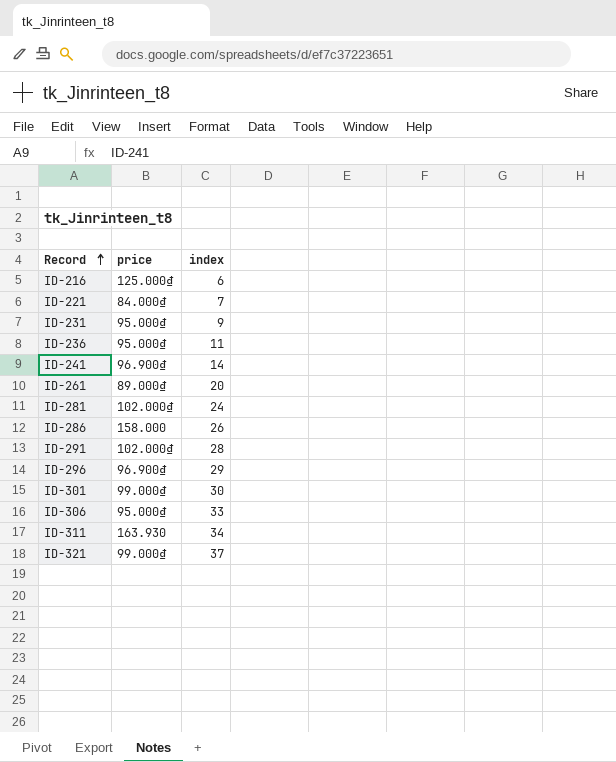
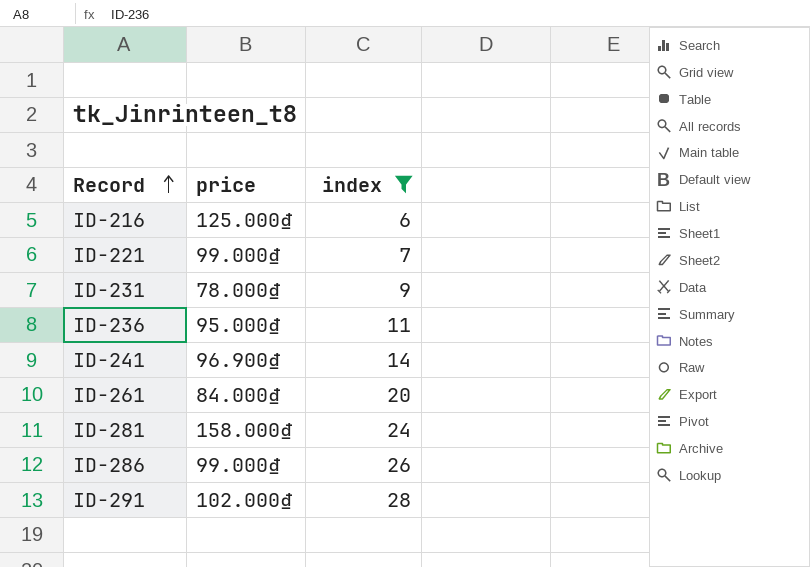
filter: none -> index <= 28
ID-221 | price: 84.000₫ -> 99.000₫
ID-231 | price: 95.000₫ -> 78.000₫
ID-261 | price: 89.000₫ -> 84.000₫
ID-281 | price: 102.000₫ -> 158.000₫
ID-286 | price: 158.000 -> 99.000₫

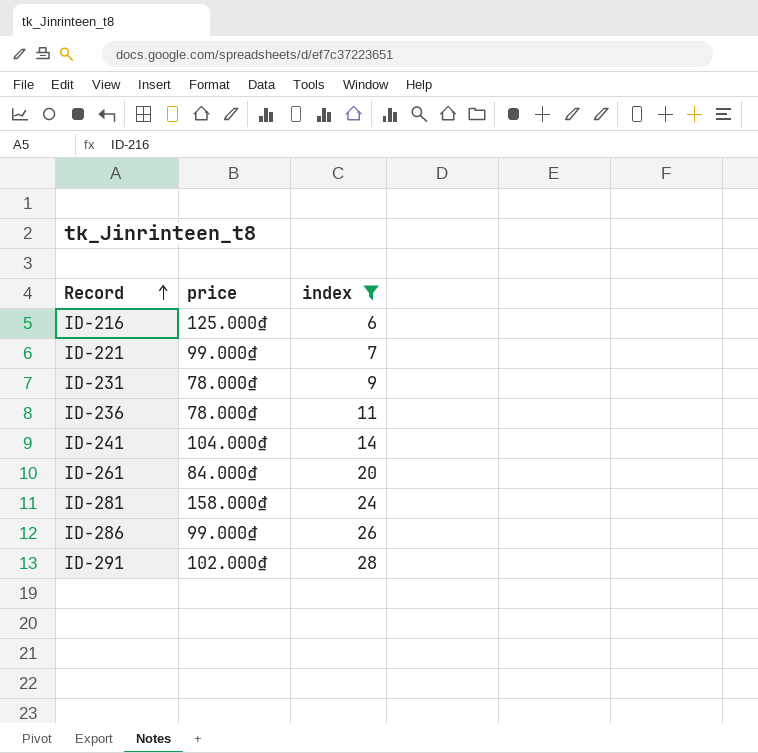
ID-236 | price: 95.000₫ -> 78.000₫
ID-241 | price: 96.900₫ -> 104.000₫

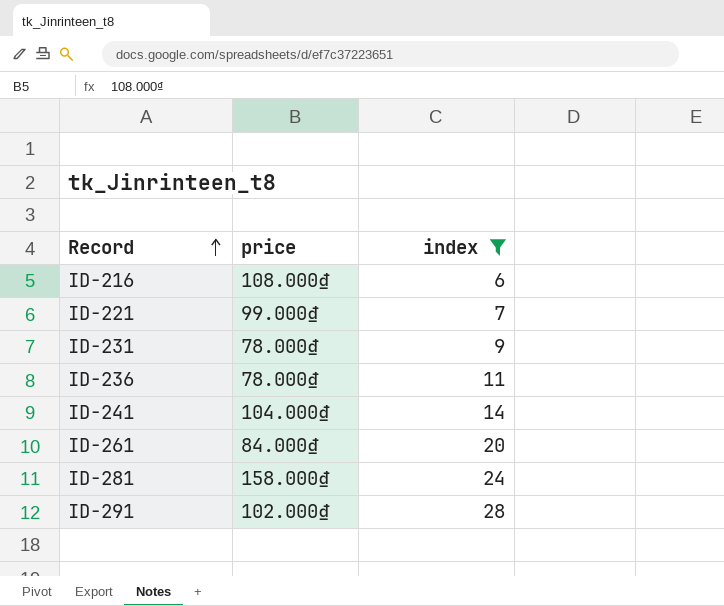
row ID-286: 99.000₫ | 26 -> none
ID-216 | price: 125.000₫ -> 108.000₫

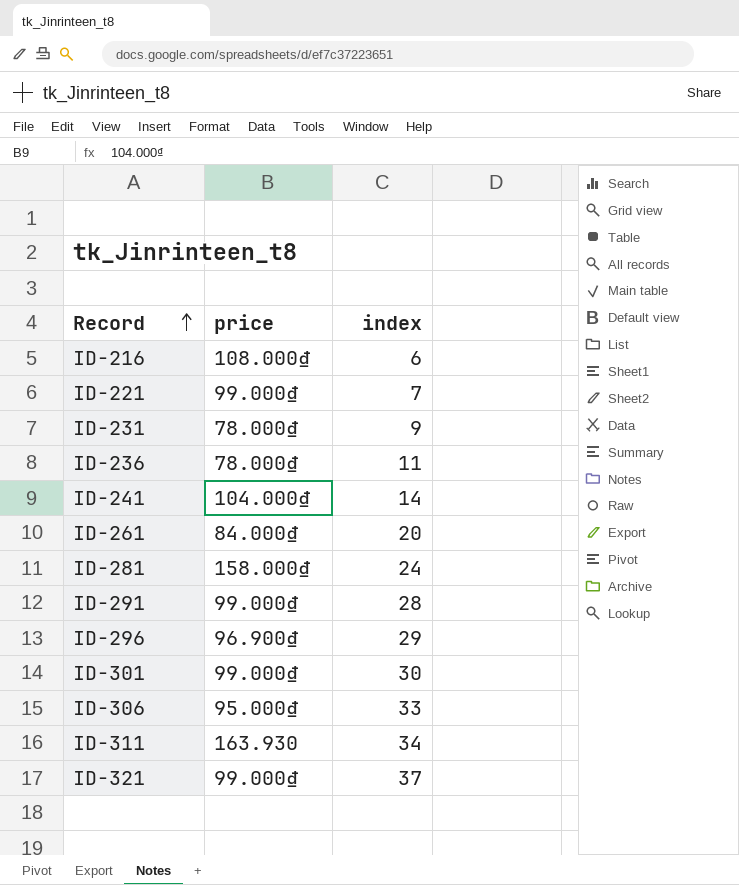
filter: index <= 28 -> none
ID-291 | price: 102.000₫ -> 99.000₫

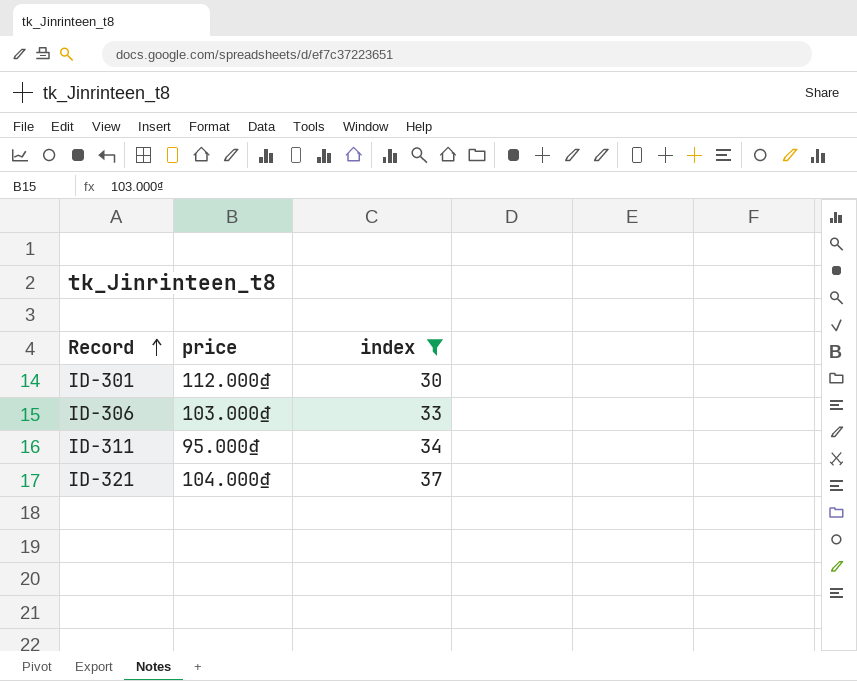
filter: none -> index >= 30
ID-301 | price: 99.000₫ -> 112.000₫
ID-306 | price: 95.000₫ -> 103.000₫
ID-311 | price: 163.930 -> 95.000₫
ID-321 | price: 99.000₫ -> 104.000₫

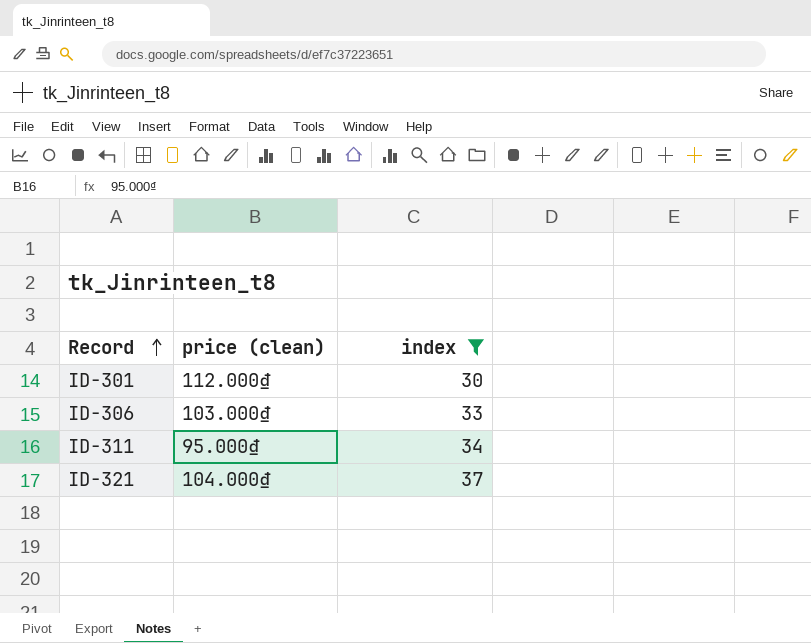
column name: price -> price (clean)

